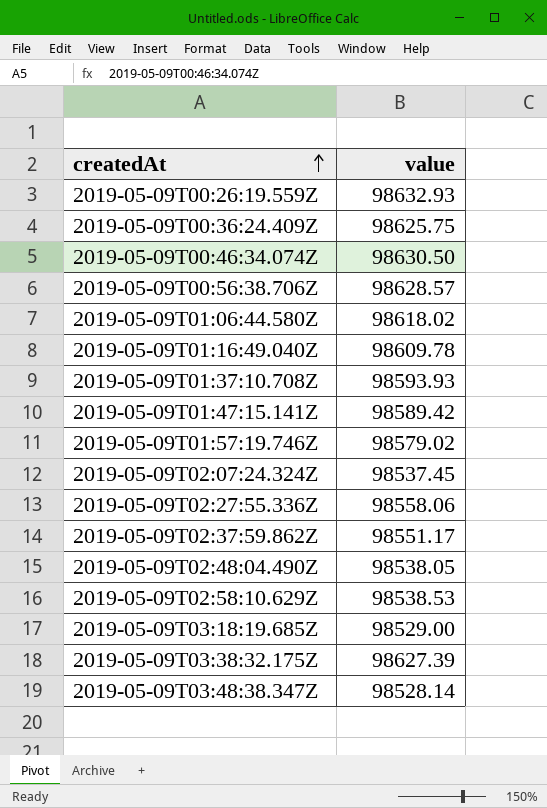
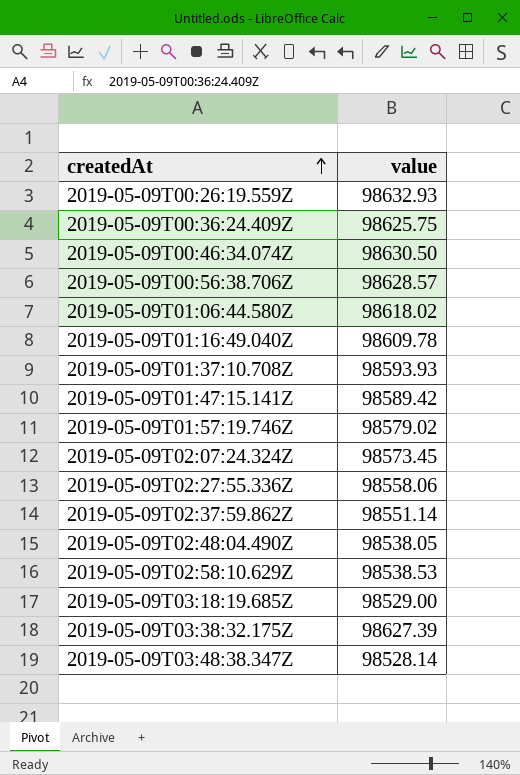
2019-05-09T02:07:24.324Z | value: 98537.45 -> 98573.45
2019-05-09T02:37:59.862Z | value: 98551.17 -> 98551.14

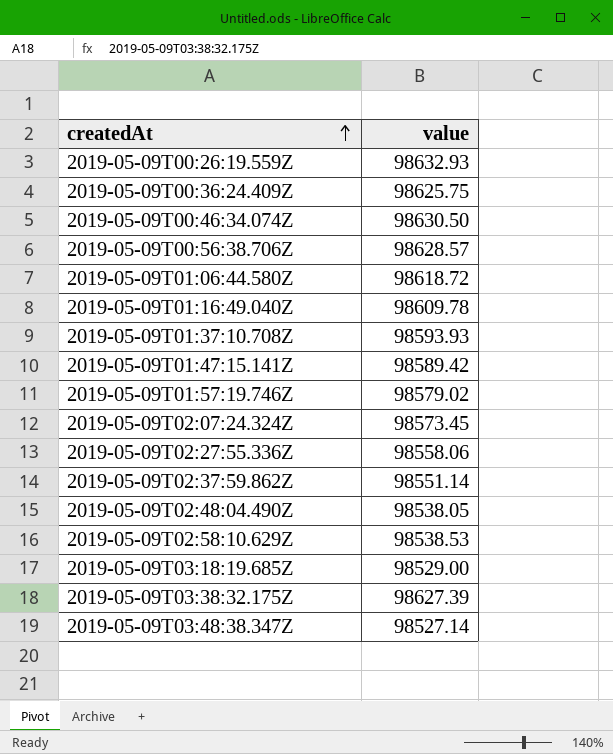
2019-05-09T01:06:44.580Z | value: 98618.02 -> 98618.72
2019-05-09T03:48:38.347Z | value: 98528.14 -> 98527.14

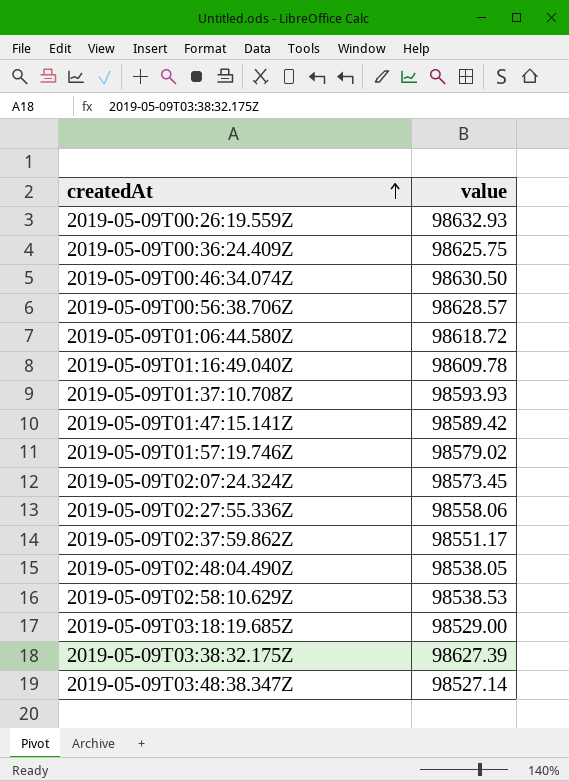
2019-05-09T02:37:59.862Z | value: 98551.14 -> 98551.17

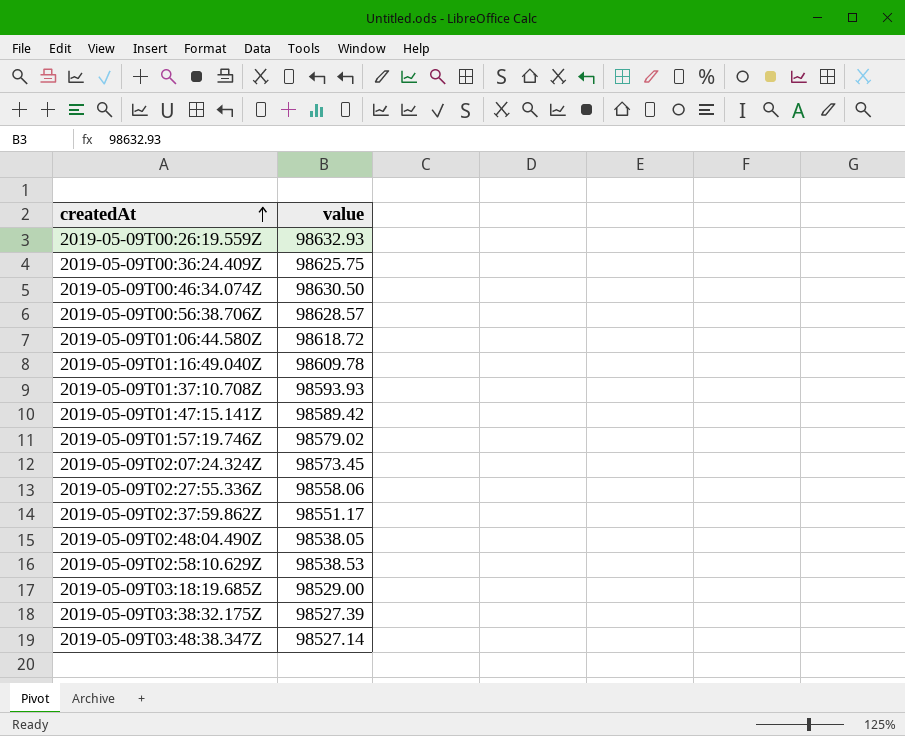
2019-05-09T03:38:32.175Z | value: 98627.39 -> 98527.39

